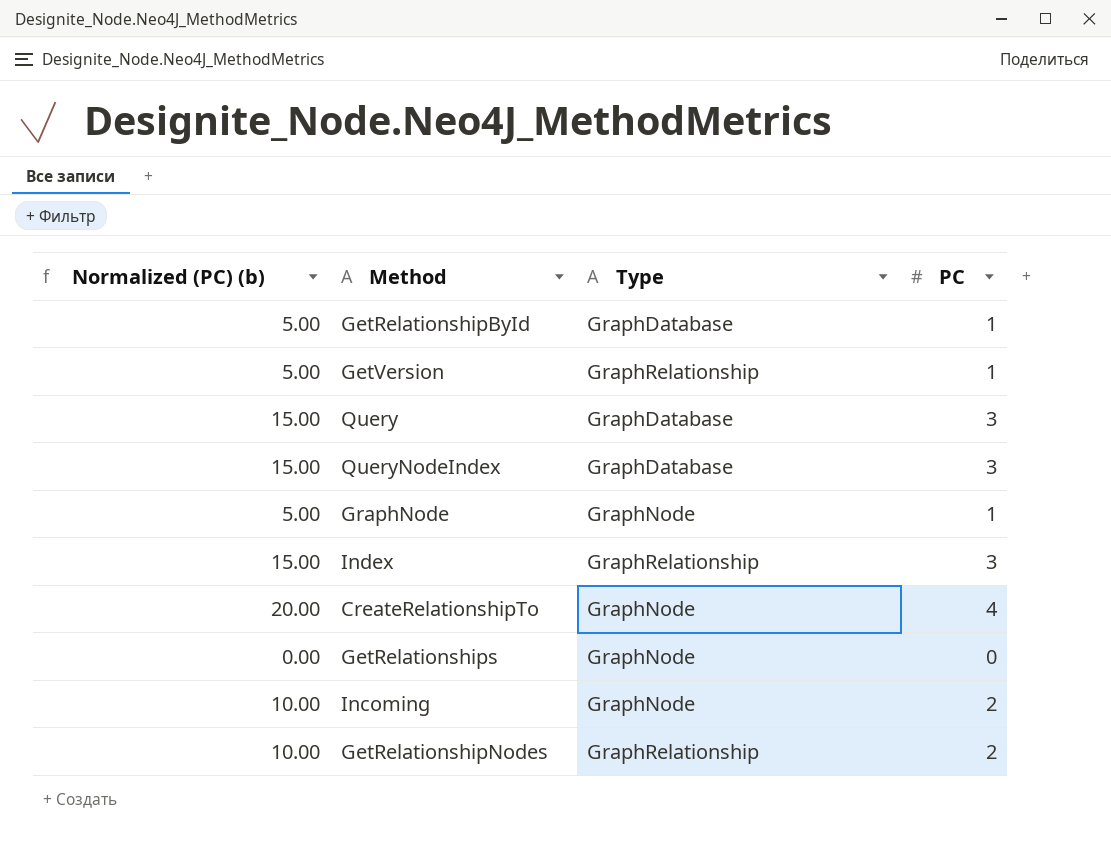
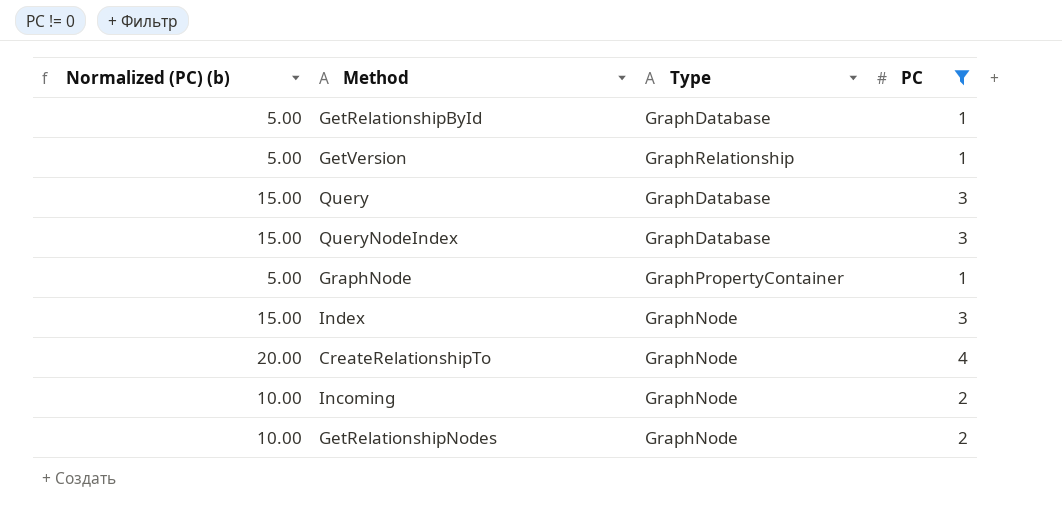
filter: none -> PC != 0
GraphNode | Type: GraphNode -> GraphPropertyContainer
Index | Type: GraphRelationship -> GraphNode
GetRelationshipNodes | Type: GraphRelationship -> GraphNode

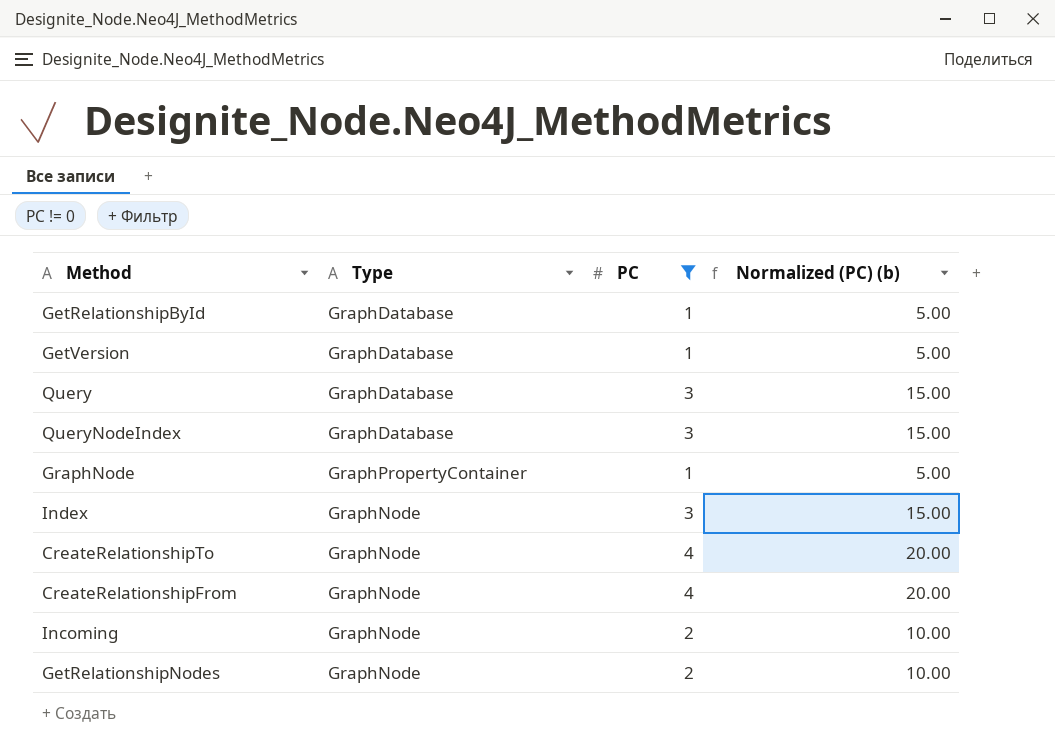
column Normalized (PC) (b) | position: 1 -> 4
GetVersion | Type: GraphRelationship -> GraphDatabase
row CreateRelationshipFrom: none -> GraphNode | 4 | 20.00

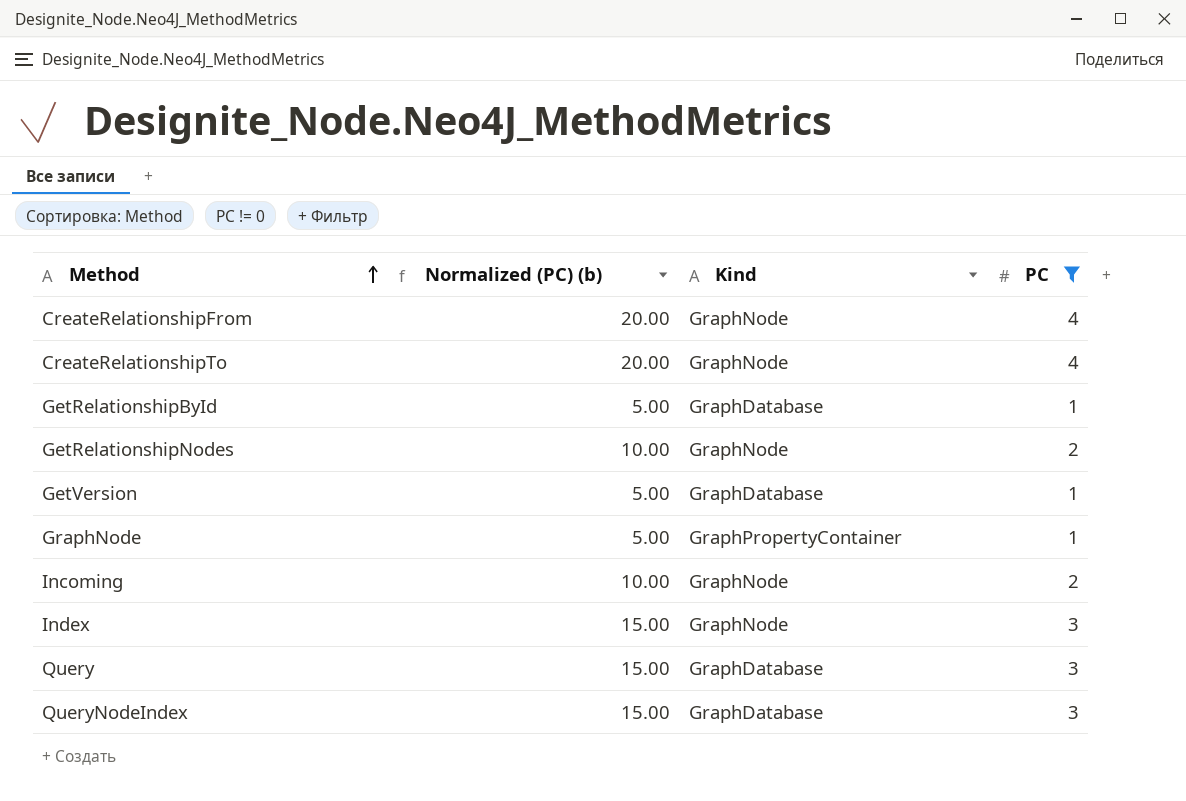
row order: none -> Method ascending
column Normalized (PC) (b) | position: 4 -> 2
column name: Type -> Kind

